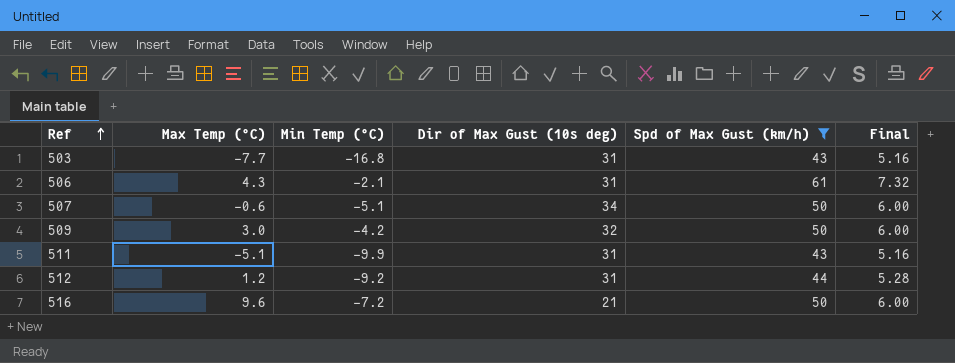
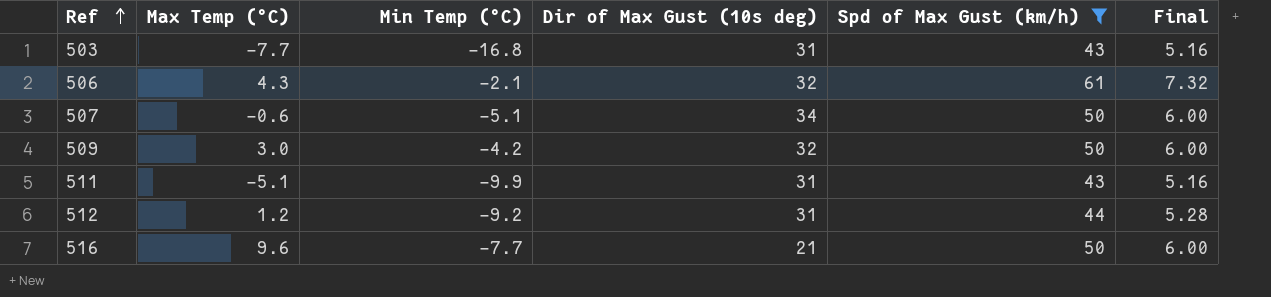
506 | Dir of Max Gust (10s deg): 31 -> 32
516 | Min Temp (°C): -7.2 -> -7.7

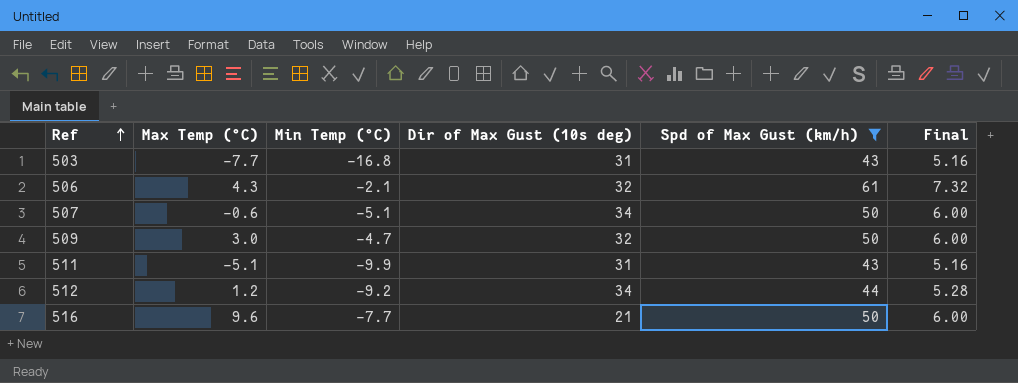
509 | Min Temp (°C): -4.2 -> -4.7
512 | Dir of Max Gust (10s deg): 31 -> 34

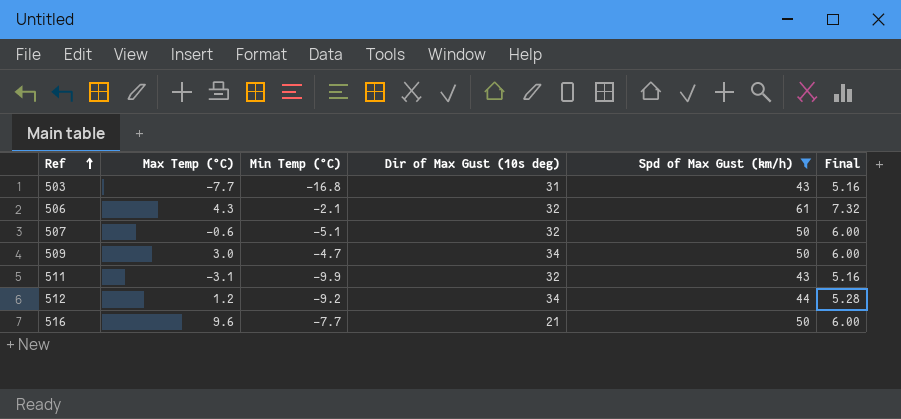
507 | Dir of Max Gust (10s deg): 34 -> 32
509 | Dir of Max Gust (10s deg): 32 -> 34
511 | Max Temp (°C): -5.1 -> -3.1
511 | Dir of Max Gust (10s deg): 31 -> 32

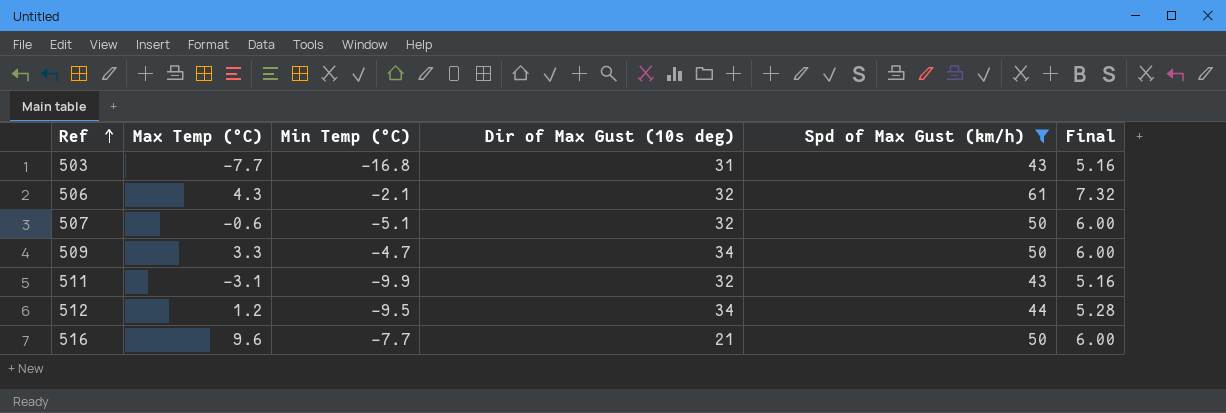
509 | Max Temp (°C): 3.0 -> 3.3
512 | Min Temp (°C): -9.2 -> -9.5

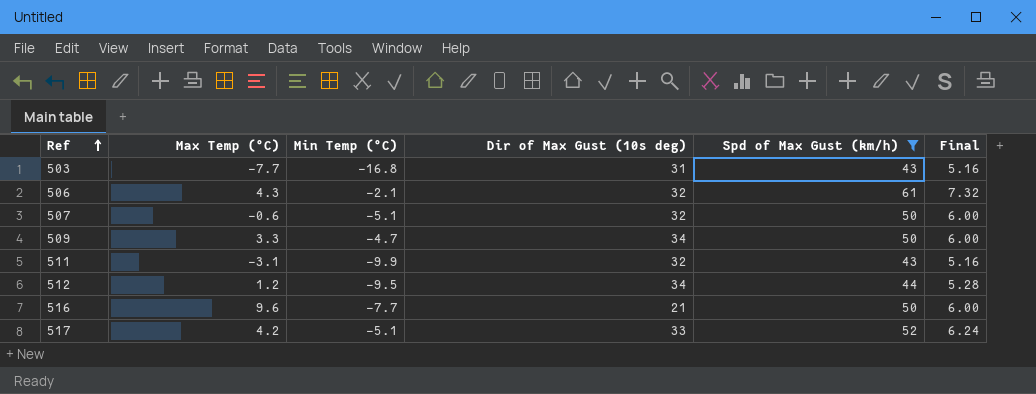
row 517: none -> 4.2 | -5.1 | 33 | 52 | 6.24

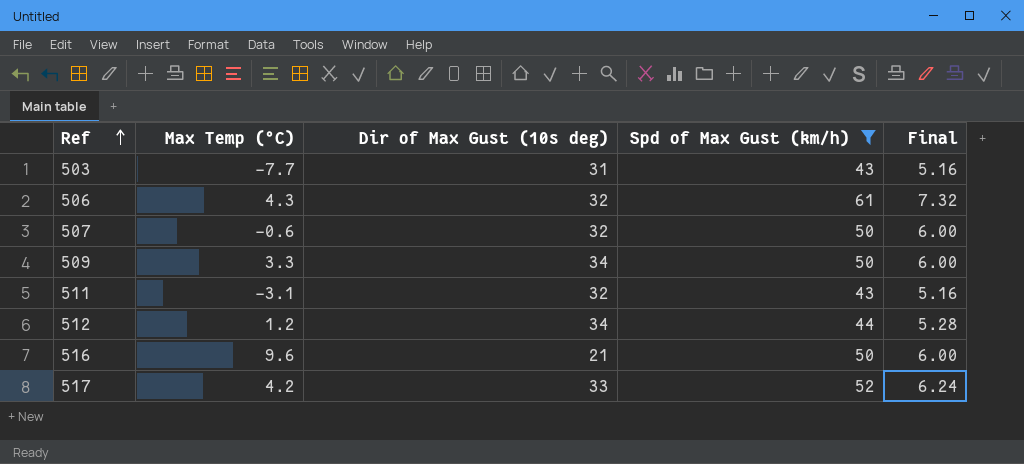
column Min Temp (°C) | position: 3 -> none

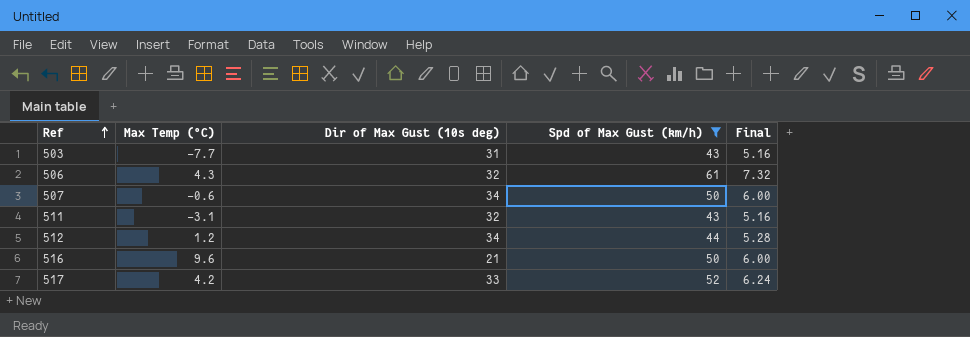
row 509: 3.3 | 34 | 50 | 6.00 -> none
507 | Dir of Max Gust (10s deg): 32 -> 34

